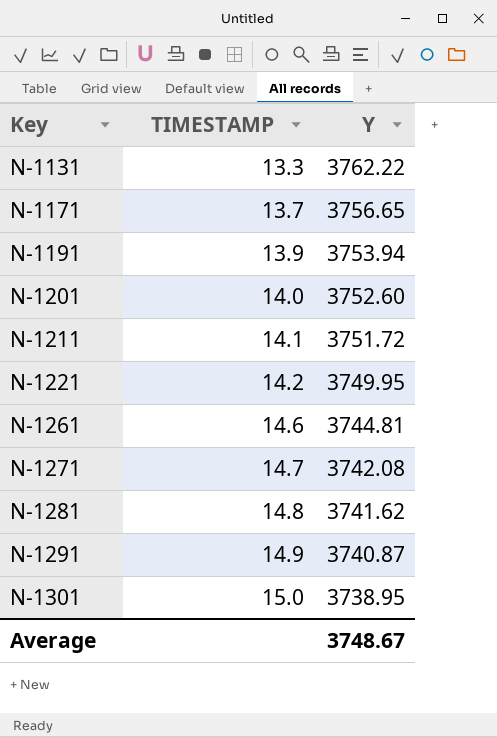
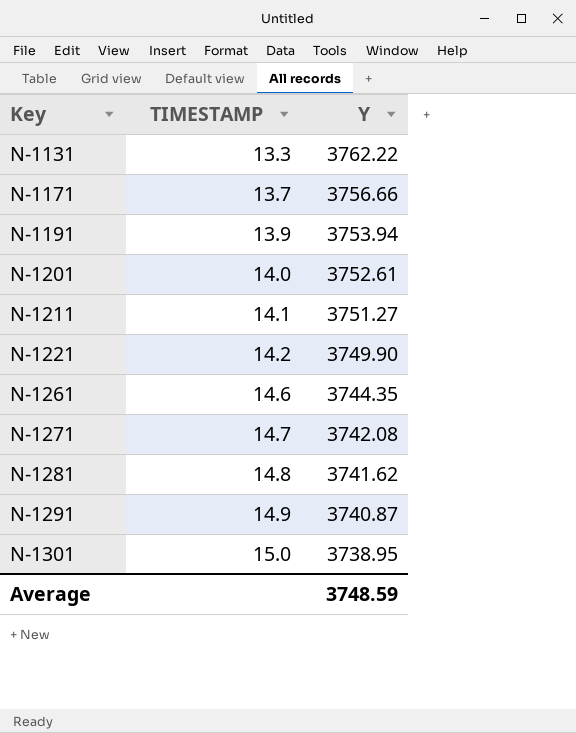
N-1171 | Y: 3756.65 -> 3756.66
N-1201 | Y: 3752.60 -> 3752.61
N-1211 | Y: 3751.72 -> 3751.27
N-1221 | Y: 3749.95 -> 3749.90
N-1261 | Y: 3744.81 -> 3744.35
Average | Y: 3748.67 -> 3748.59

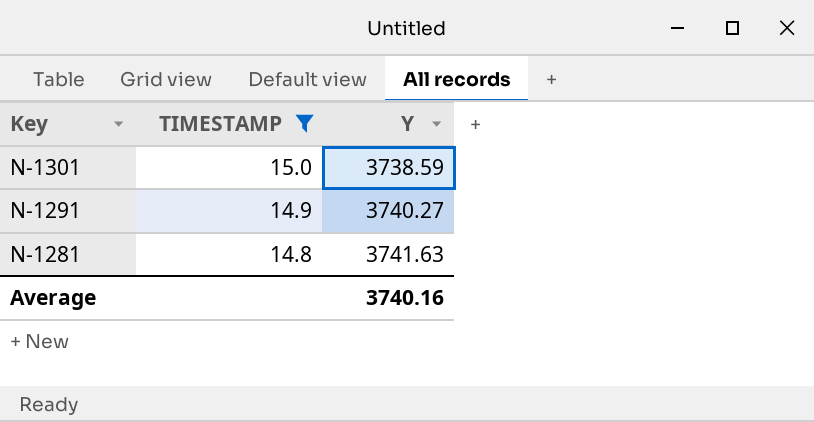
filter: none -> TIMESTAMP >= 14.8
row order: Key ascending -> Key descending
N-1301 | Y: 3738.95 -> 3738.59
N-1291 | Y: 3740.87 -> 3740.27
N-1281 | Y: 3741.62 -> 3741.63
Average | Y: 3748.59 -> 3740.16

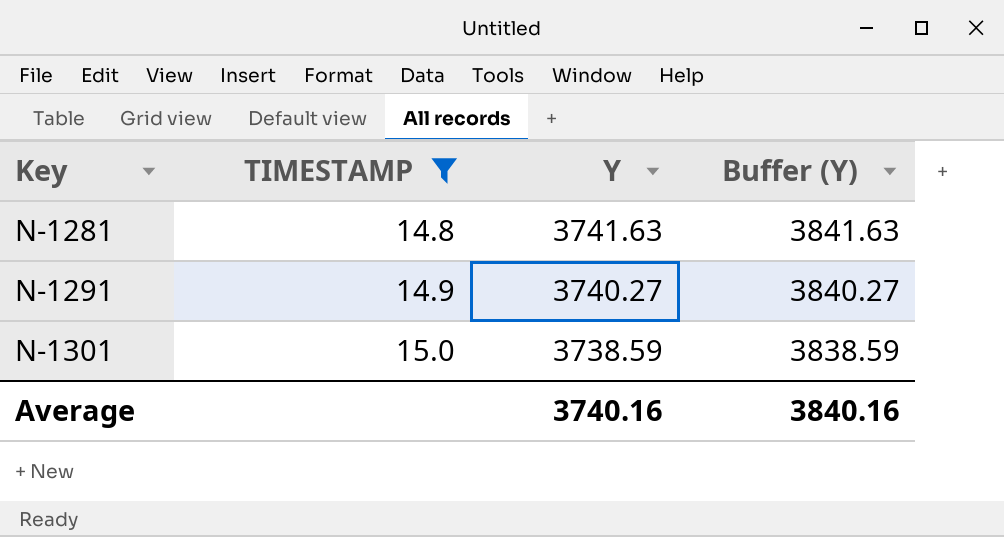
row order: Key descending -> Key ascending
column Buffer (Y) | formula: none -> [Y] + 100

